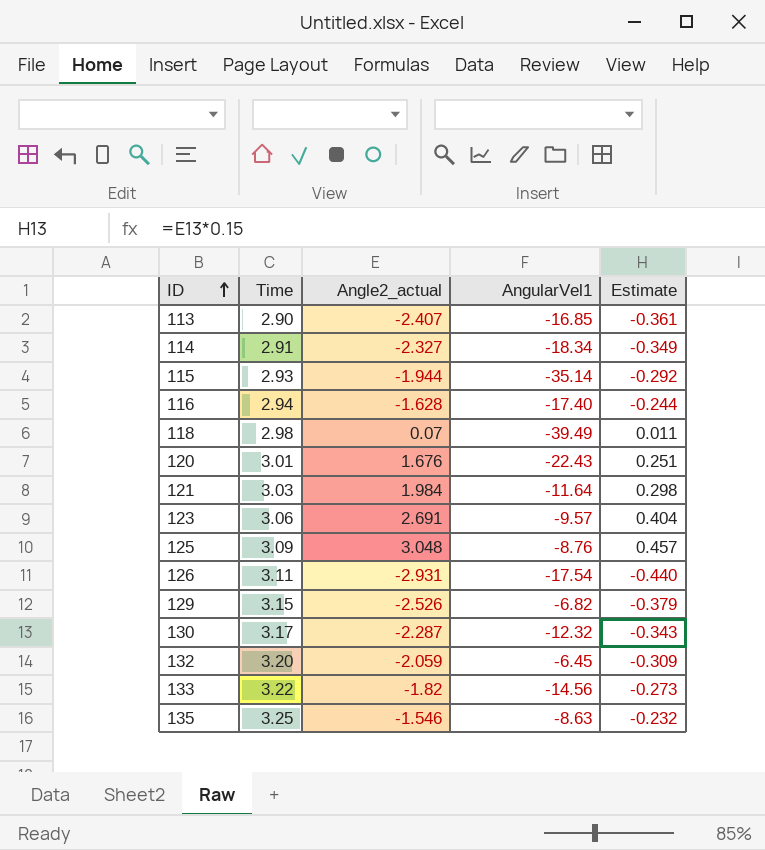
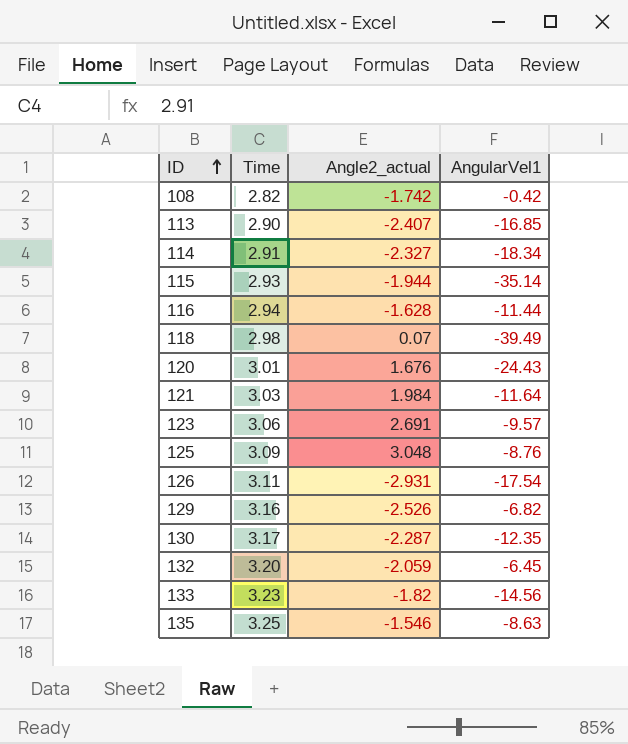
column Estimate | formula: [Angle2_actual] * 0.15 -> none
row 108: none -> 2.82 | -1.742 | -0.42
116 | AngularVel1: -17.40 -> -11.44
120 | AngularVel1: -22.43 -> -24.43
129 | Time: 3.15 -> 3.16
130 | AngularVel1: -12.32 -> -12.35
133 | Time: 3.22 -> 3.23

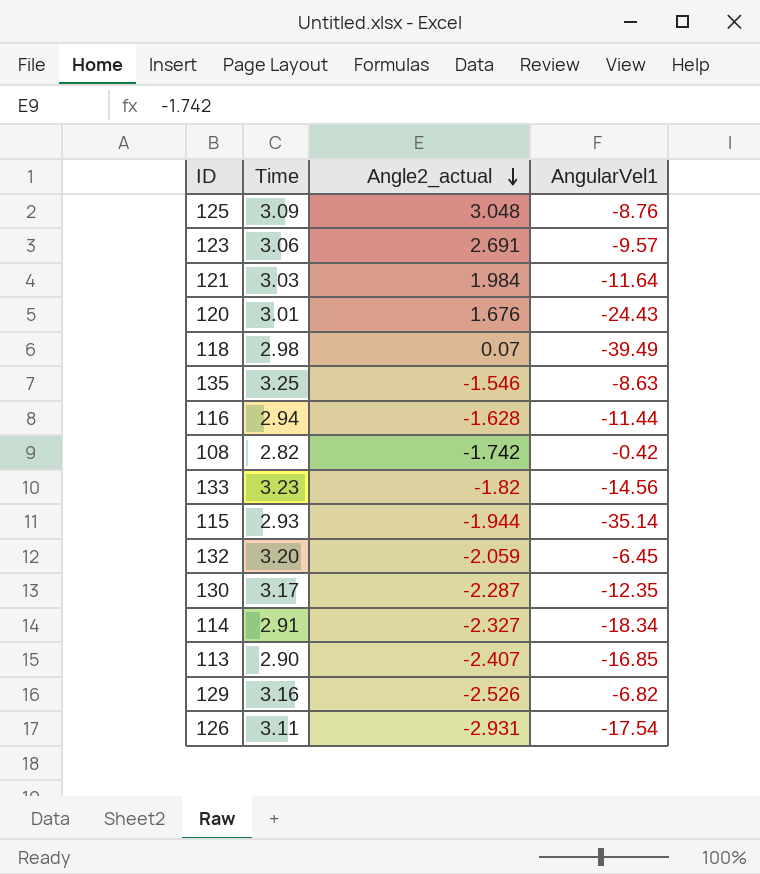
row order: ID ascending -> Angle2_actual descending

